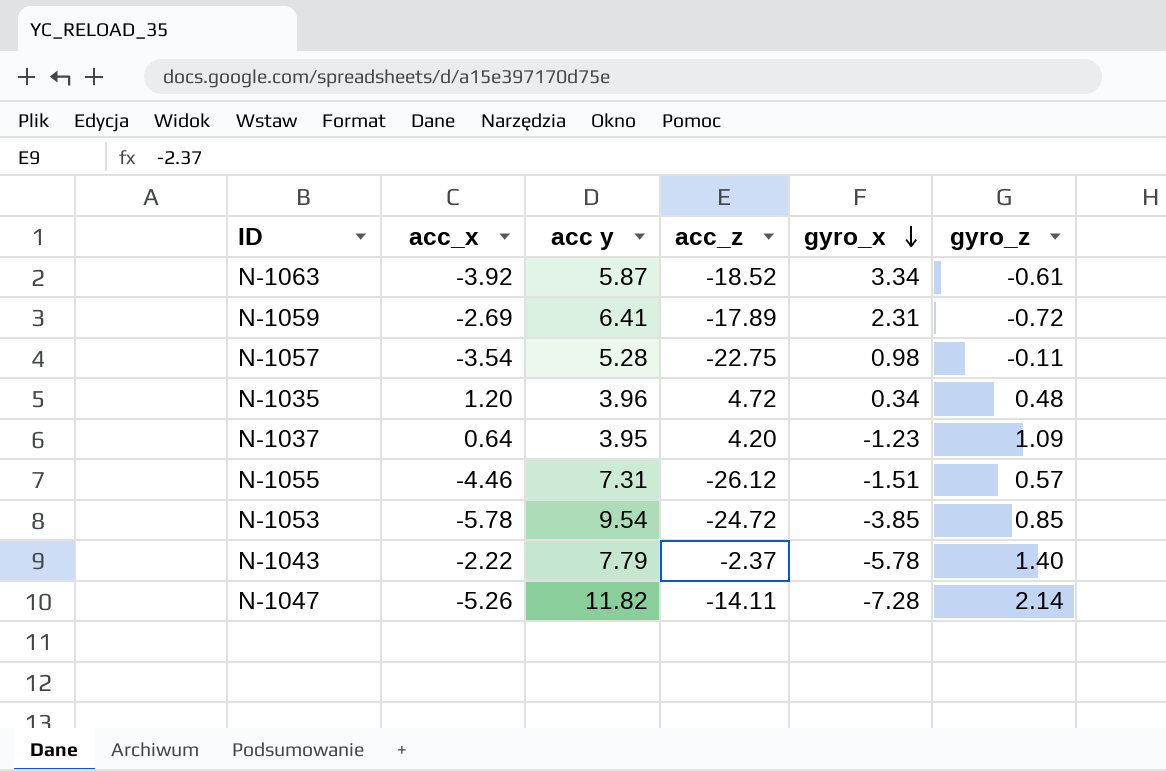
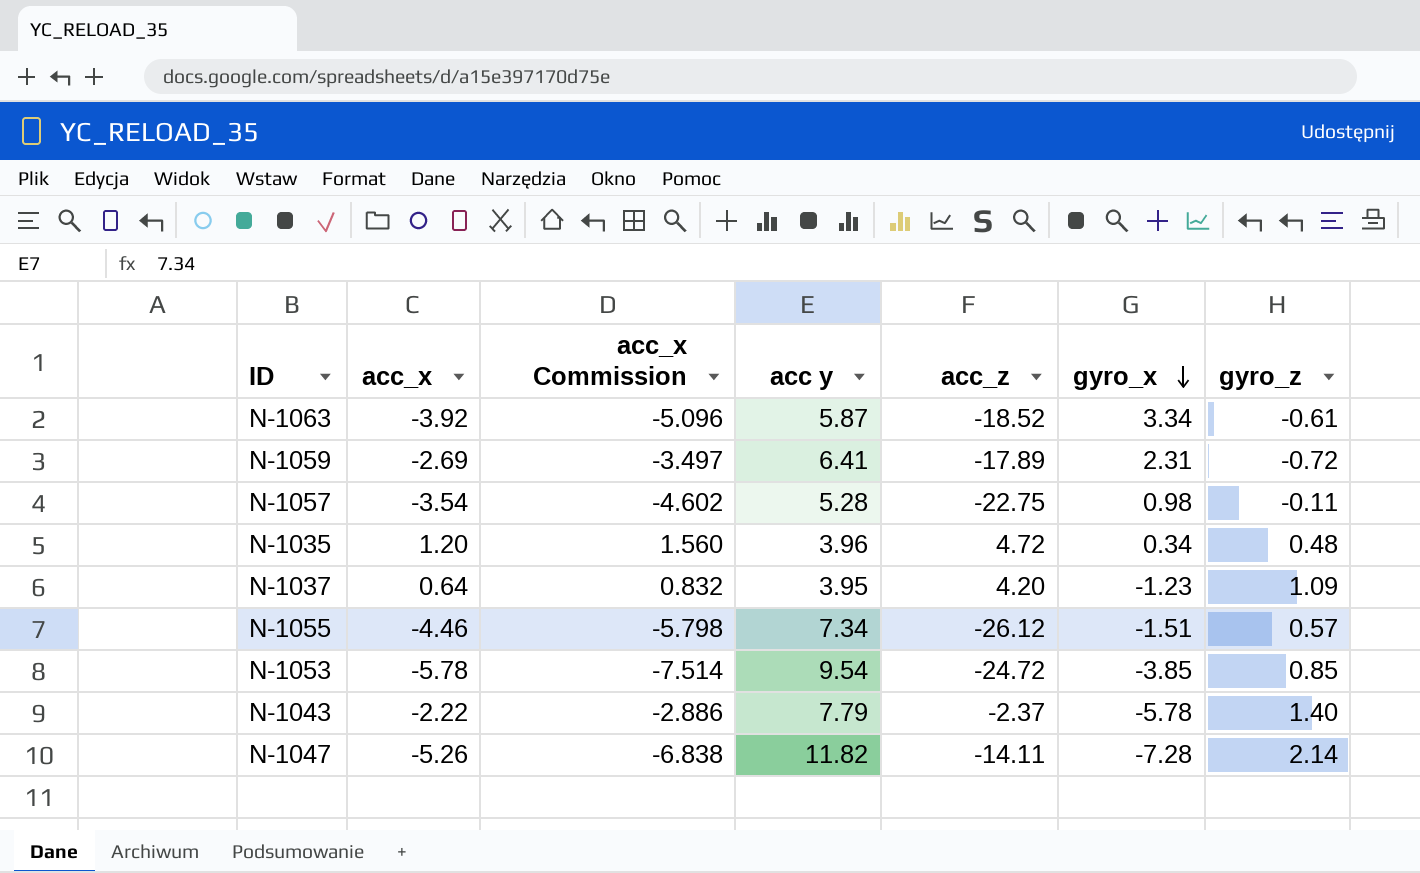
column acc_x Commission | formula: none -> [acc_x] * 1.3
N-1055 | acc y: 7.31 -> 7.34

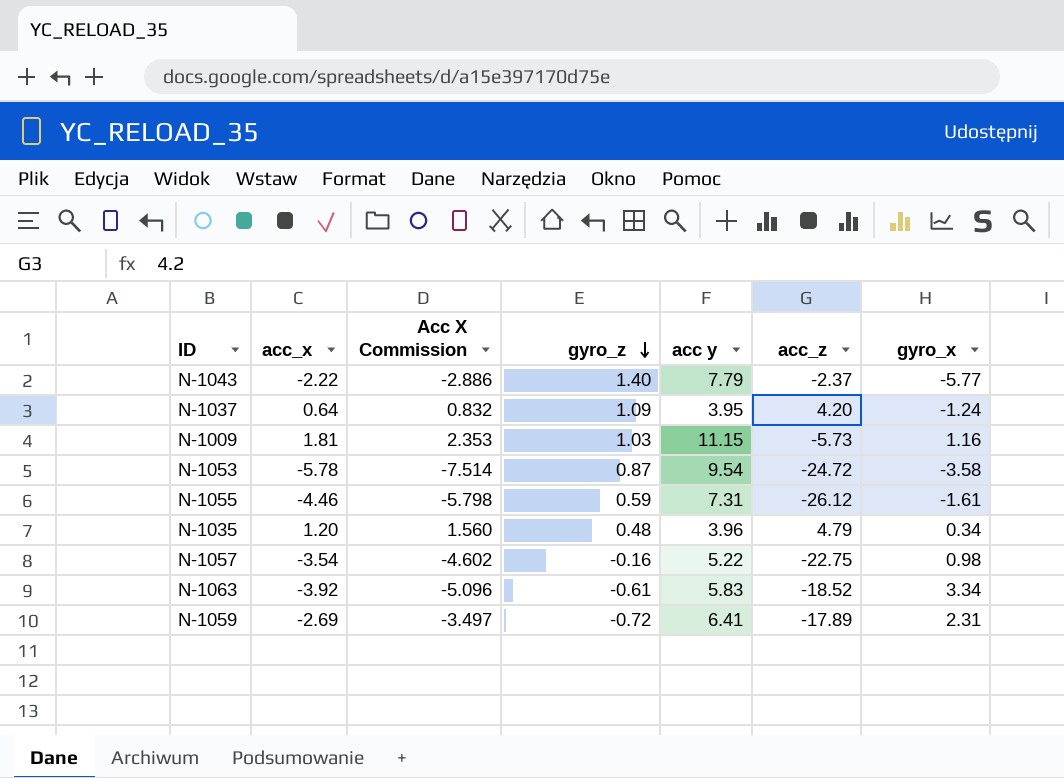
row order: gyro_x descending -> gyro_z descending
column name: acc_x Commission -> Acc X Commission
column gyro_z | position: 7 -> 4
row N-1047: -5.26 | -6.838 | 11.82 | -14.11 | -7.28 | 2.14 -> none
N-1043 | gyro_x: -5.78 -> -5.77
N-1037 | gyro_x: -1.23 -> -1.24
row N-1009: none -> 1.81 | 2.353 | 1.03 | 11.15 | -5.73 | 1.16
N-1053 | gyro_z: 0.85 -> 0.87
N-1053 | gyro_x: -3.85 -> -3.58
N-1055 | gyro_z: 0.57 -> 0.59
N-1055 | acc y: 7.34 -> 7.31
N-1055 | gyro_x: -1.51 -> -1.61
N-1035 | acc_z: 4.72 -> 4.79
N-1057 | gyro_z: -0.11 -> -0.16
N-1057 | acc y: 5.28 -> 5.22
N-1063 | acc y: 5.87 -> 5.83

